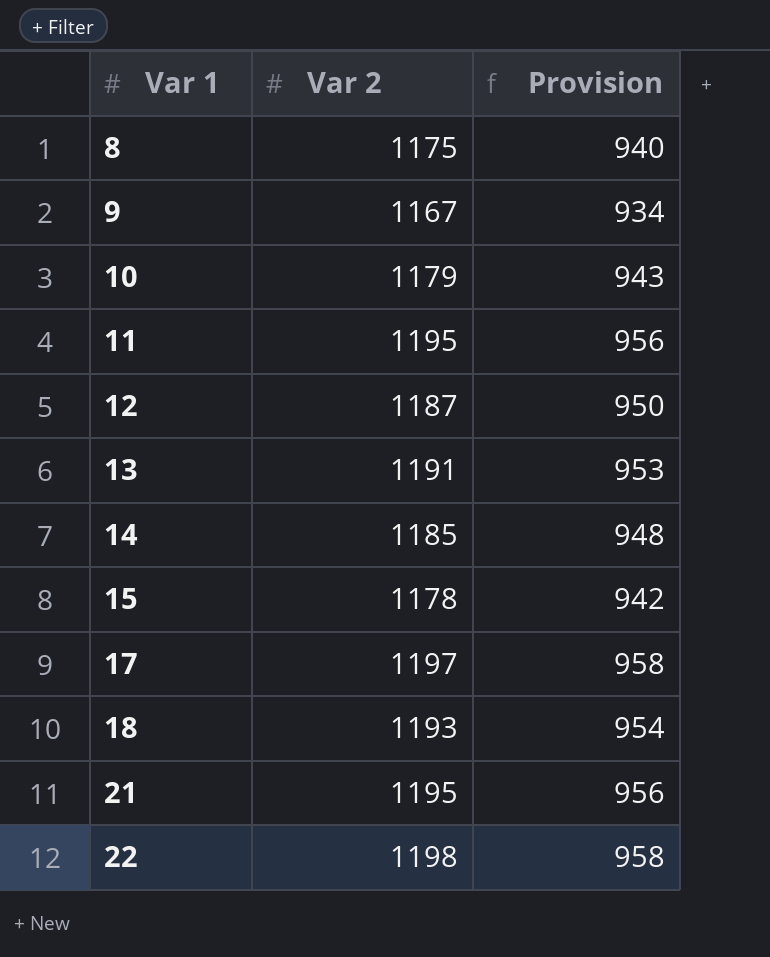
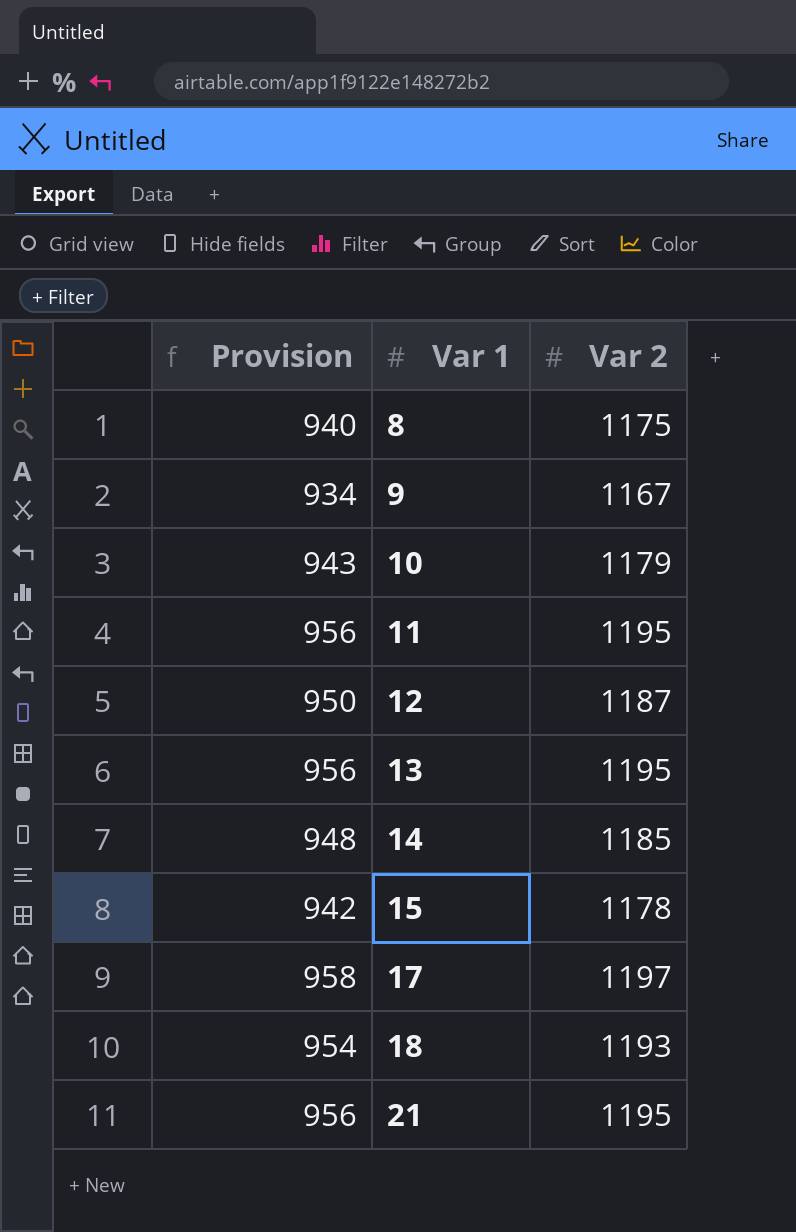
column Provision | position: 3 -> 1
row 22: 1198 | 958 -> none
13 | Provision: 953 -> 956
13 | Var 2: 1191 -> 1195

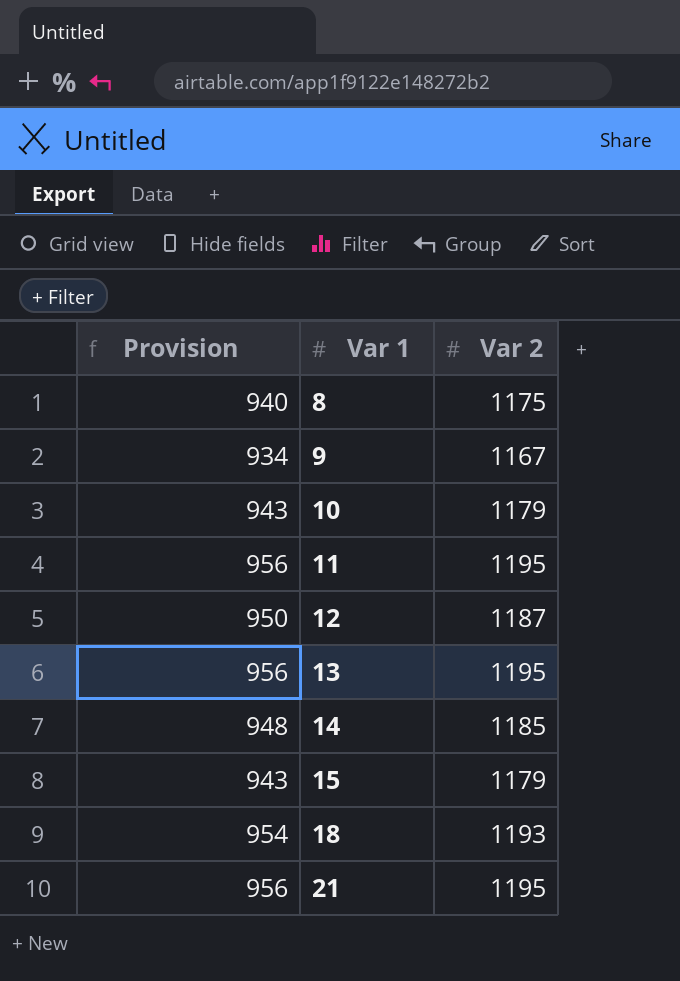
row 17: 958 | 1197 -> none
15 | Provision: 942 -> 943
15 | Var 2: 1178 -> 1179

